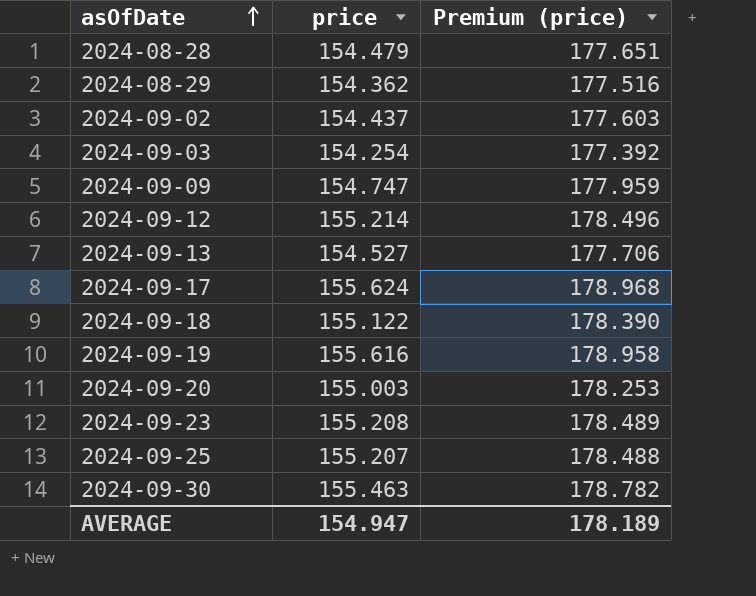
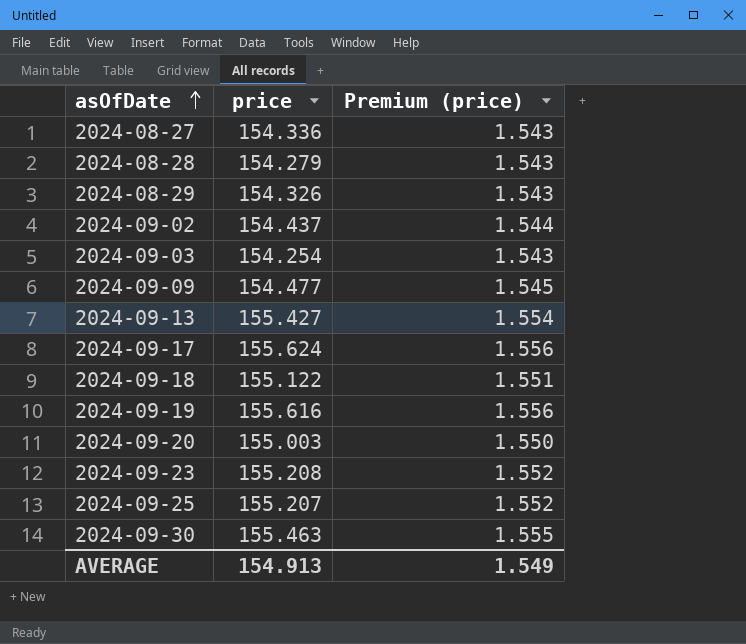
column Premium (price) | formula: [price] * 1.15 -> [price] * 0.01
row 2024-09-12: 155.214 | 178.496 -> none
row 2024-08-27: none -> 154.336 | 1.543
2024-08-28 | price: 154.479 -> 154.279
2024-08-29 | price: 154.362 -> 154.326
2024-09-09 | price: 154.747 -> 154.477
2024-09-13 | price: 154.527 -> 155.427
AVERAGE | price: 154.947 -> 154.913
AVERAGE | Premium (price): 178.189 -> 1.549

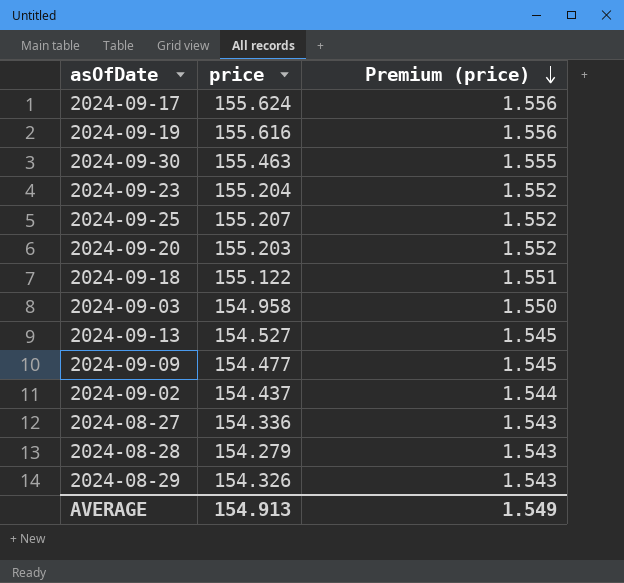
row order: asOfDate ascending -> Premium (price) descending
2024-09-23 | price: 155.208 -> 155.204
2024-09-20 | price: 155.003 -> 155.203
2024-09-20 | Premium (price): 1.550 -> 1.552
2024-09-03 | price: 154.254 -> 154.958
2024-09-03 | Premium (price): 1.543 -> 1.550
2024-09-13 | price: 155.427 -> 154.527
2024-09-13 | Premium (price): 1.554 -> 1.545

